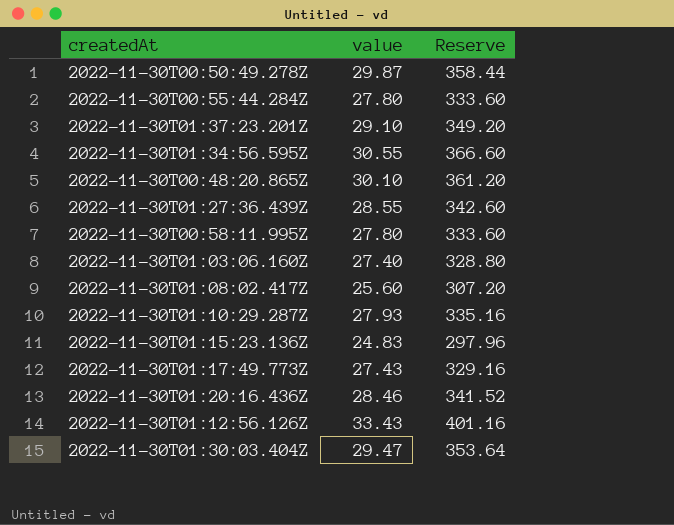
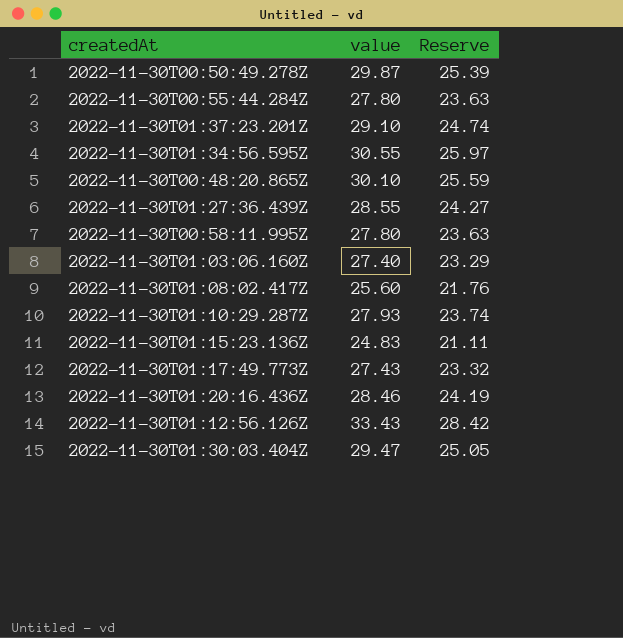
column Reserve | formula: [value] * 12 -> [value] * 0.85

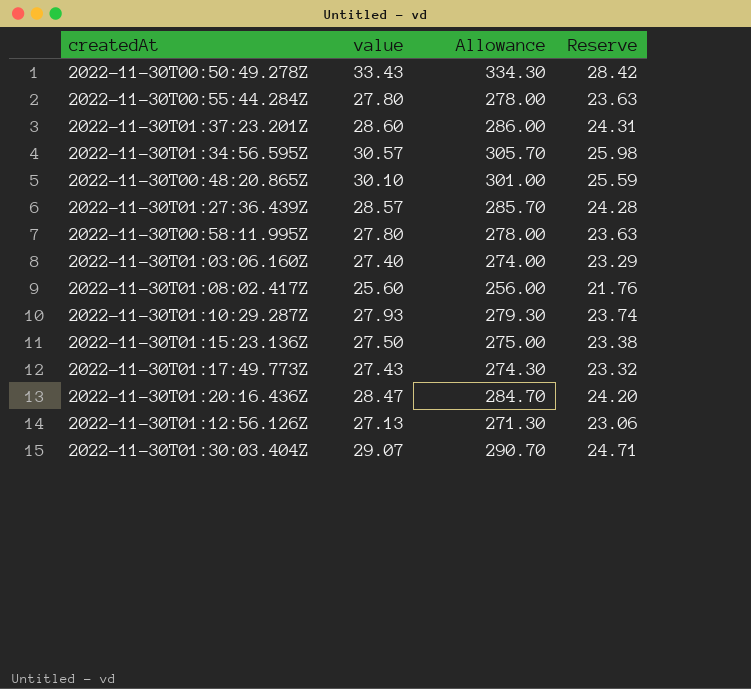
column Allowance | formula: none -> [value] * 10
2022-11-30T00:50:49.278Z | value: 29.87 -> 33.43
2022-11-30T00:50:49.278Z | Reserve: 25.39 -> 28.42
2022-11-30T01:37:23.201Z | value: 29.10 -> 28.60
2022-11-30T01:37:23.201Z | Reserve: 24.74 -> 24.31
2022-11-30T01:34:56.595Z | value: 30.55 -> 30.57
2022-11-30T01:34:56.595Z | Reserve: 25.97 -> 25.98
2022-11-30T01:27:36.439Z | value: 28.55 -> 28.57
2022-11-30T01:27:36.439Z | Reserve: 24.27 -> 24.28
2022-11-30T01:15:23.136Z | value: 24.83 -> 27.50
2022-11-30T01:15:23.136Z | Reserve: 21.11 -> 23.38
2022-11-30T01:20:16.436Z | value: 28.46 -> 28.47
2022-11-30T01:20:16.436Z | Reserve: 24.19 -> 24.20
2022-11-30T01:12:56.126Z | value: 33.43 -> 27.13
2022-11-30T01:12:56.126Z | Reserve: 28.42 -> 23.06
2022-11-30T01:30:03.404Z | value: 29.47 -> 29.07
2022-11-30T01:30:03.404Z | Reserve: 25.05 -> 24.71

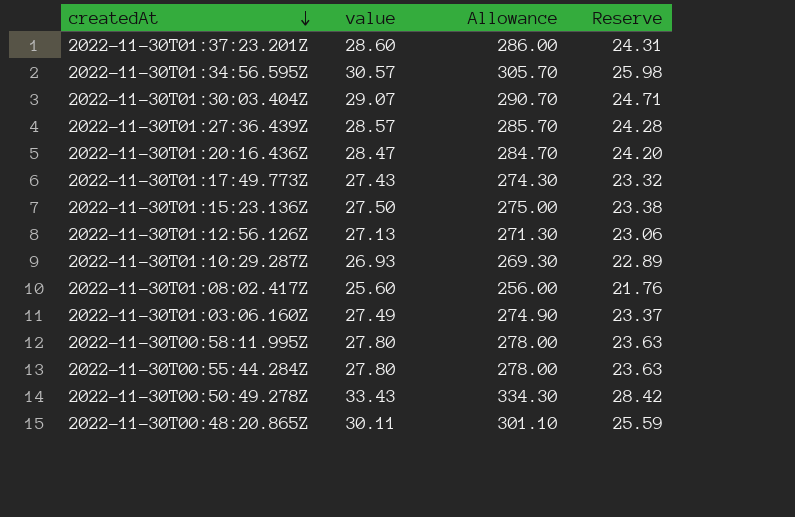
row order: none -> createdAt descending
2022-11-30T01:10:29.287Z | value: 27.93 -> 26.93
2022-11-30T01:10:29.287Z | Allowance: 279.30 -> 269.30
2022-11-30T01:10:29.287Z | Reserve: 23.74 -> 22.89
2022-11-30T01:03:06.160Z | value: 27.40 -> 27.49
2022-11-30T01:03:06.160Z | Allowance: 274.00 -> 274.90
2022-11-30T01:03:06.160Z | Reserve: 23.29 -> 23.37
2022-11-30T00:48:20.865Z | value: 30.10 -> 30.11
2022-11-30T00:48:20.865Z | Allowance: 301.00 -> 301.10

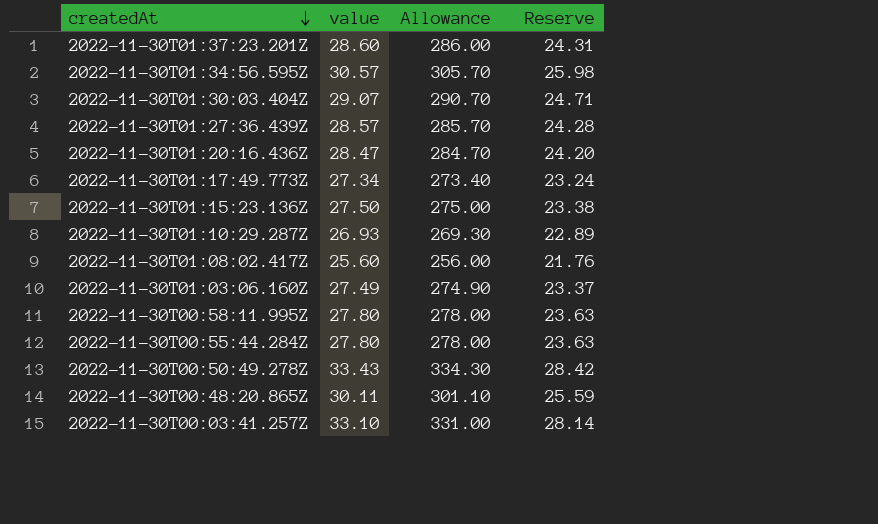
row 2022-11-30T01:12:56.126Z: 27.13 | 271.30 | 23.06 -> none
2022-11-30T01:17:49.773Z | value: 27.43 -> 27.34
2022-11-30T01:17:49.773Z | Allowance: 274.30 -> 273.40
2022-11-30T01:17:49.773Z | Reserve: 23.32 -> 23.24
row 2022-11-30T00:03:41.257Z: none -> 33.10 | 331.00 | 28.14

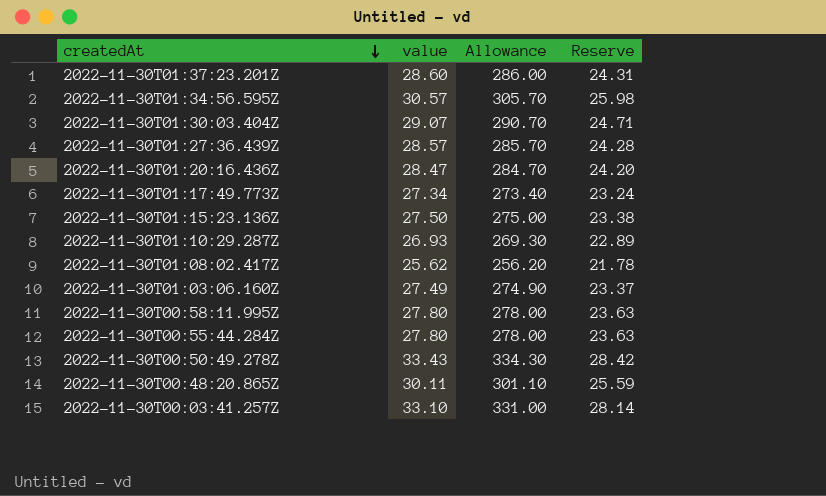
2022-11-30T01:08:02.417Z | value: 25.60 -> 25.62
2022-11-30T01:08:02.417Z | Allowance: 256.00 -> 256.20
2022-11-30T01:08:02.417Z | Reserve: 21.76 -> 21.78

